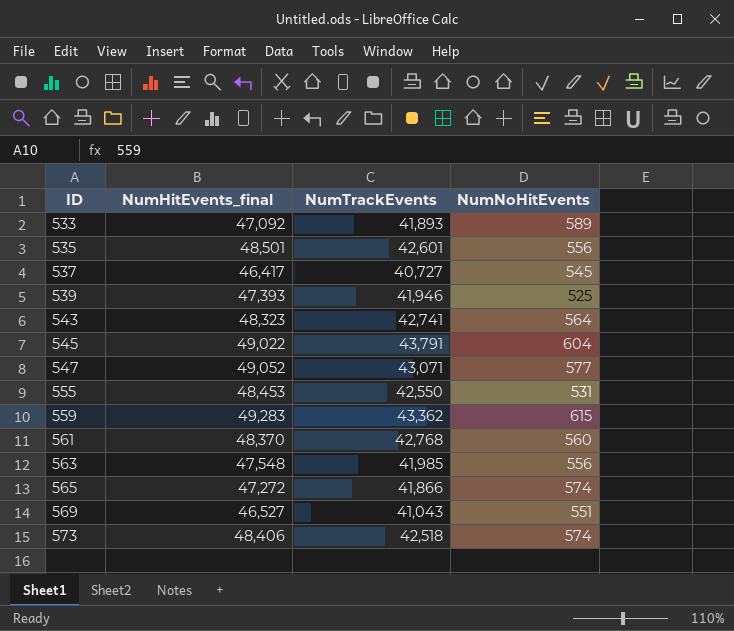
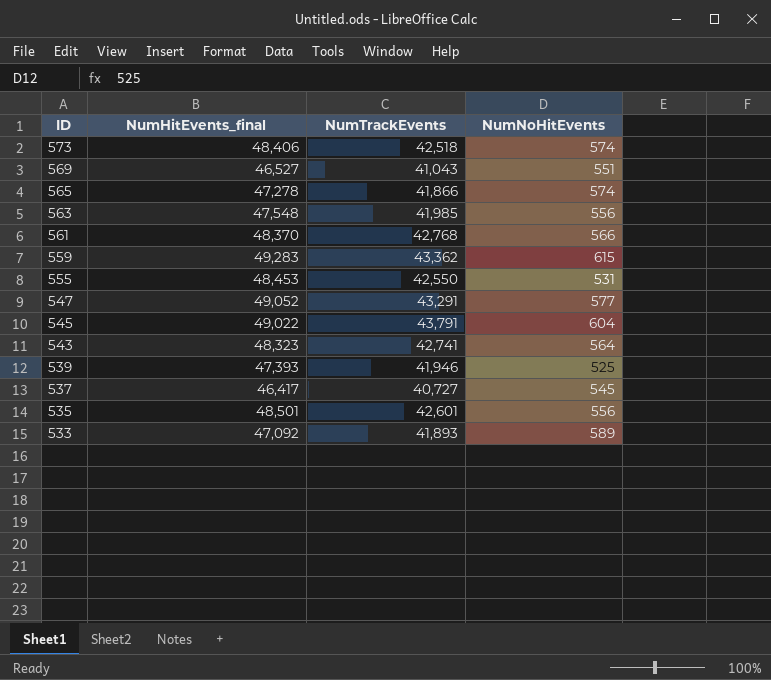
row order: ID ascending -> ID descending
565 | NumHitEvents_final: 47,272 -> 47,278
561 | NumNoHitEvents: 560 -> 566
547 | NumTrackEvents: 43,071 -> 43,291

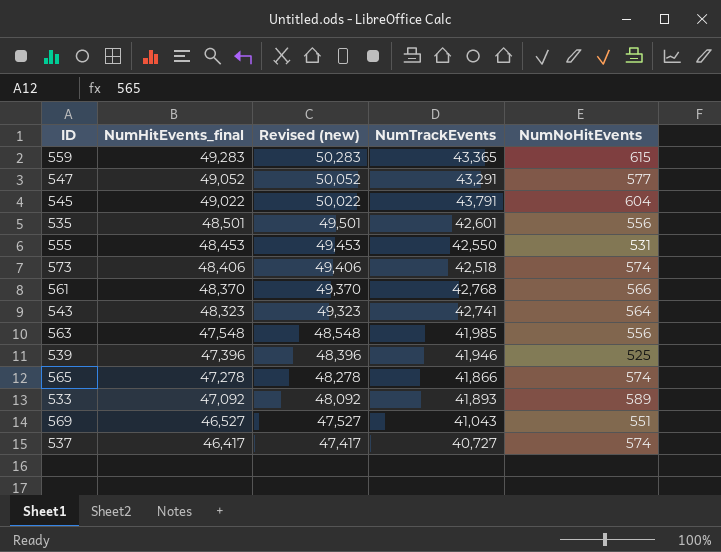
row order: ID descending -> NumHitEvents_final descending
column Revised (new) | formula: none -> [NumHitEvents_final] + 1000
559 | NumTrackEvents: 43,362 -> 43,365
539 | NumHitEvents_final: 47,393 -> 47,396
537 | NumNoHitEvents: 545 -> 574

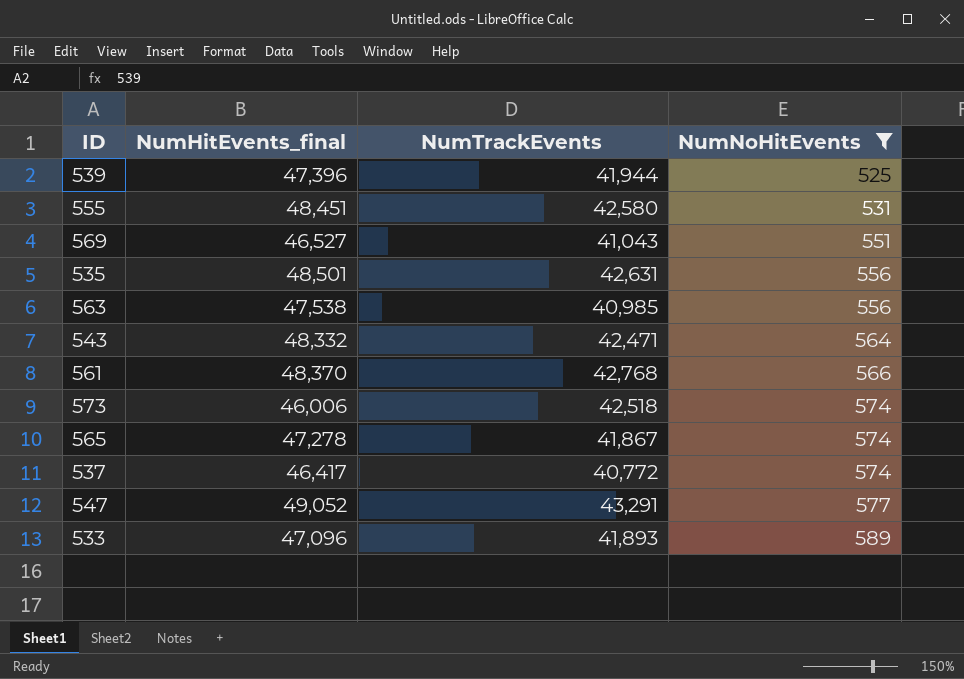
filter: none -> NumNoHitEvents <= 589
row order: NumHitEvents_final descending -> NumNoHitEvents ascending
column Revised (new) | formula: [NumHitEvents_final] + 1000 -> none
539 | NumTrackEvents: 41,946 -> 41,944
555 | NumHitEvents_final: 48,453 -> 48,451
555 | NumTrackEvents: 42,550 -> 42,580
535 | NumTrackEvents: 42,601 -> 42,631
563 | NumHitEvents_final: 47,548 -> 47,538
563 | NumTrackEvents: 41,985 -> 40,985
543 | NumHitEvents_final: 48,323 -> 48,332
543 | NumTrackEvents: 42,741 -> 42,471
573 | NumHitEvents_final: 48,406 -> 46,006
565 | NumTrackEvents: 41,866 -> 41,867
537 | NumTrackEvents: 40,727 -> 40,772
533 | NumHitEvents_final: 47,092 -> 47,096

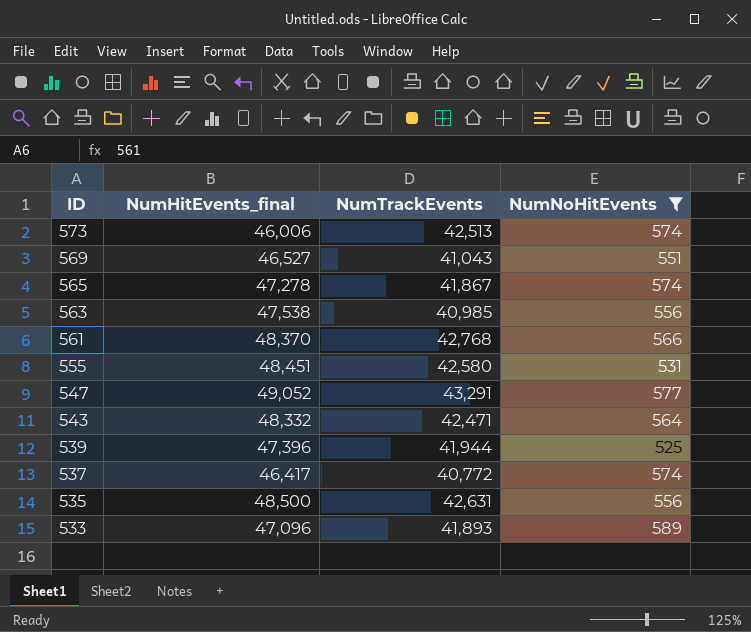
row order: NumNoHitEvents ascending -> ID descending
573 | NumTrackEvents: 42,518 -> 42,513
535 | NumHitEvents_final: 48,501 -> 48,500

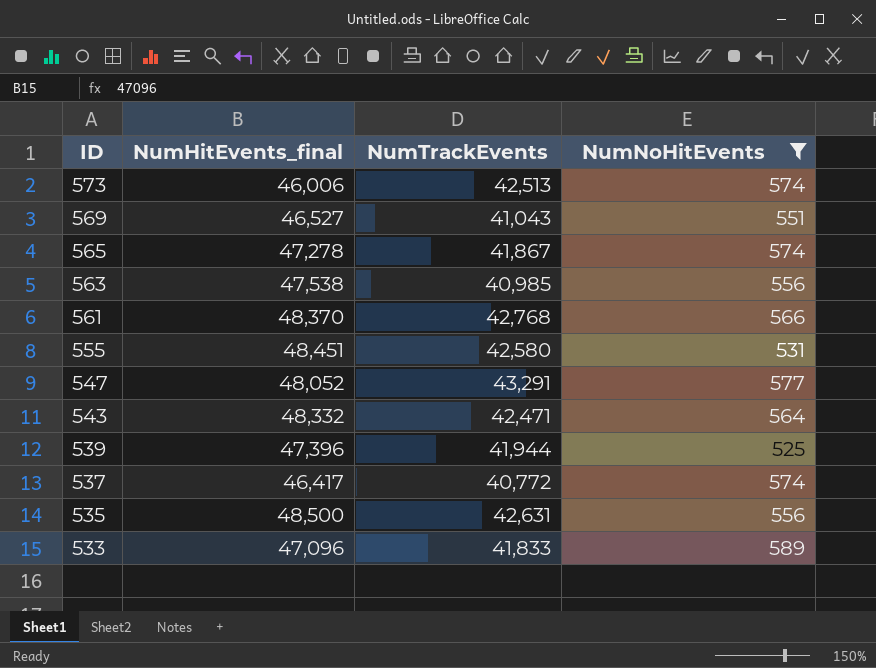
547 | NumHitEvents_final: 49,052 -> 48,052
533 | NumTrackEvents: 41,893 -> 41,833

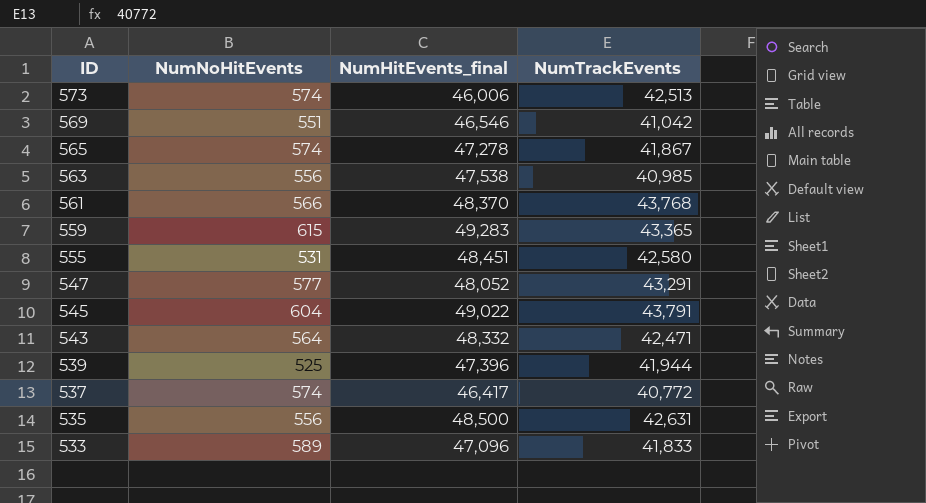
filter: NumNoHitEvents <= 589 -> none
column NumNoHitEvents | position: 4 -> 2
569 | NumHitEvents_final: 46,527 -> 46,546
569 | NumTrackEvents: 41,043 -> 41,042
561 | NumTrackEvents: 42,768 -> 43,768

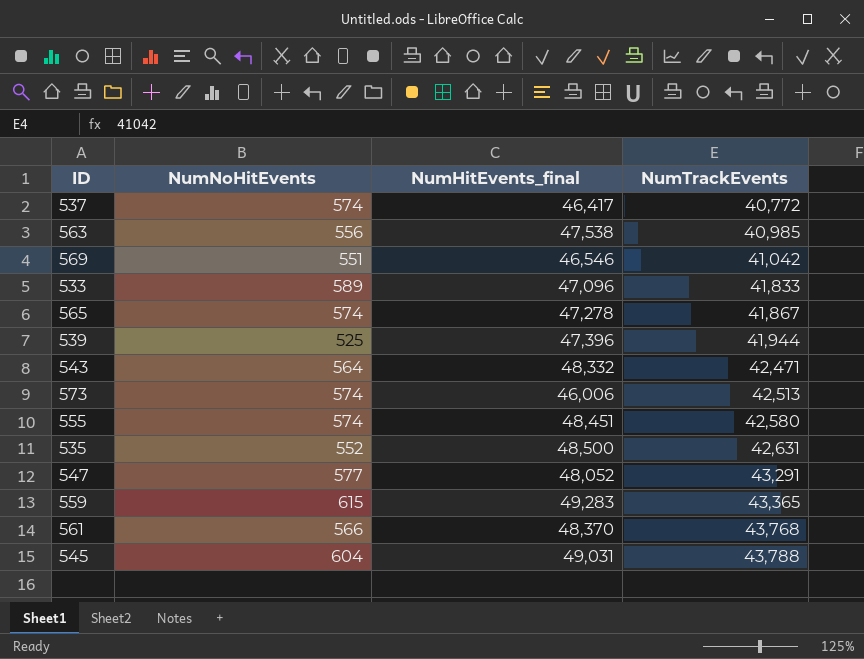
row order: ID descending -> NumTrackEvents ascending
555 | NumNoHitEvents: 531 -> 574
535 | NumNoHitEvents: 556 -> 552
545 | NumHitEvents_final: 49,022 -> 49,031
545 | NumTrackEvents: 43,791 -> 43,788

